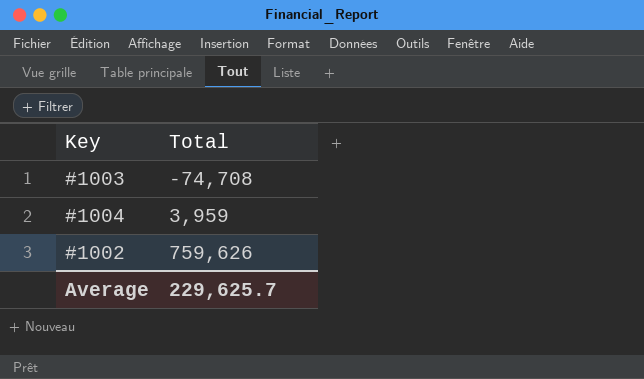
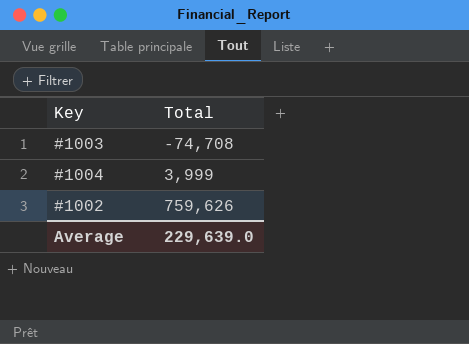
#1004 | Total: 3,959 -> 3,999
Average | Total: 229,625.7 -> 229,639.0

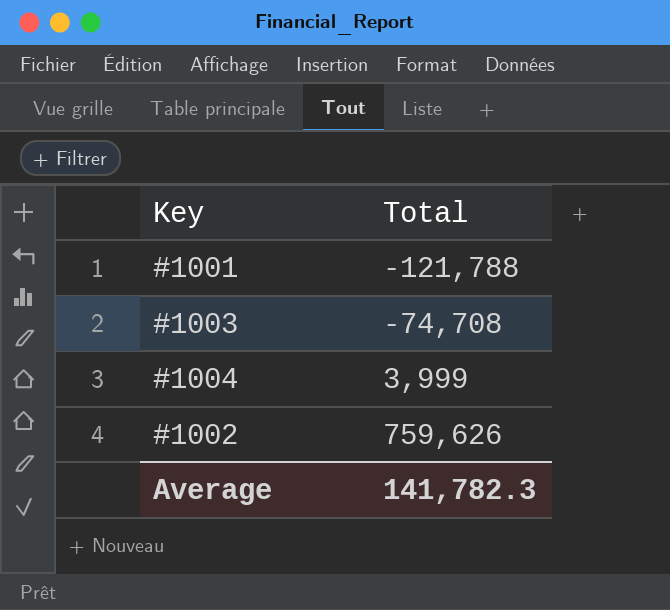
row #1001: none -> -121,788
Average | Total: 229,639.0 -> 141,782.3

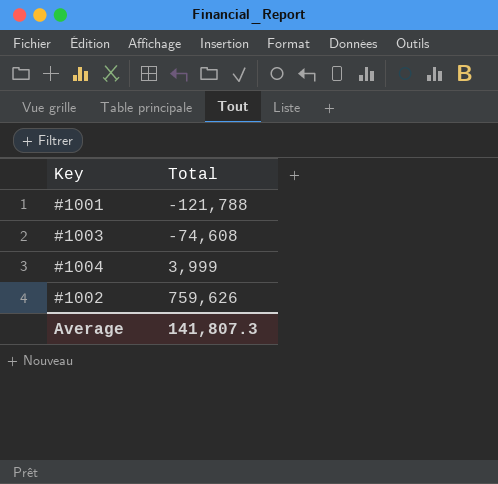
#1003 | Total: -74,708 -> -74,608
Average | Total: 141,782.3 -> 141,807.3

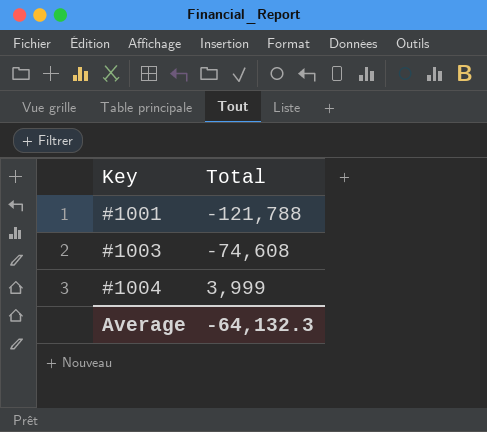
row #1002: 759,626 -> none
Average | Total: 141,807.3 -> -64,132.3

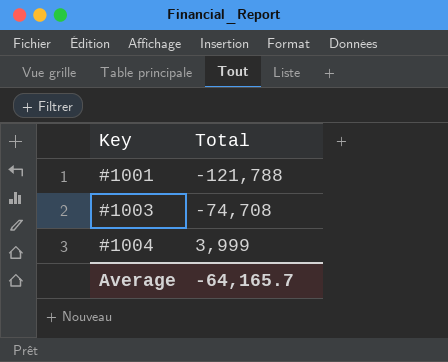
#1003 | Total: -74,608 -> -74,708
Average | Total: -64,132.3 -> -64,165.7

